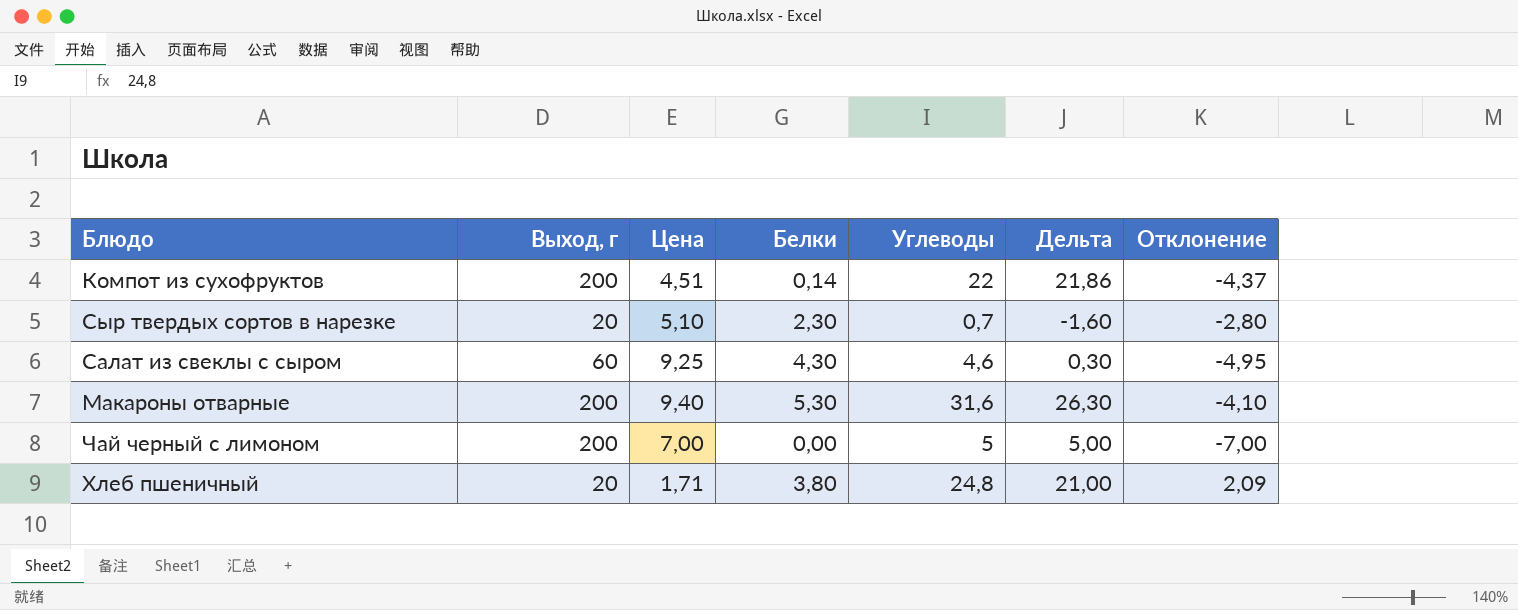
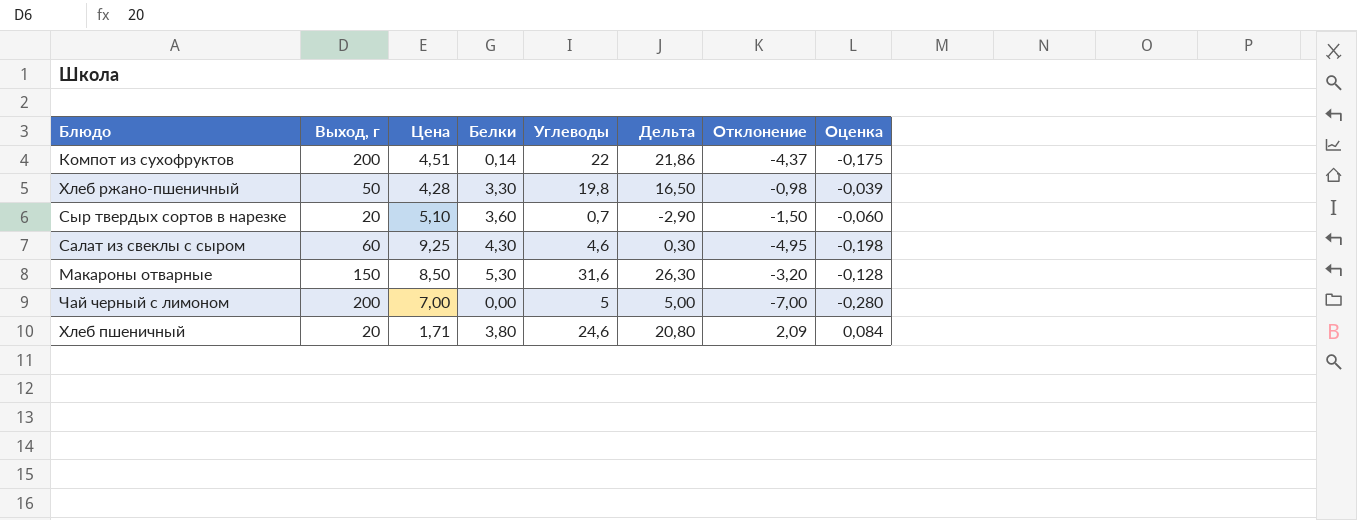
column Оценка | formula: none -> [Отклонение] * 0,04
row Хлеб ржано-пшеничный: none -> 50 | 4,28 | 3,30 | 19,8 | 16,50 | -0,98 | -0,039
Сыр твердых сортов в нарезке | Белки: 2,30 -> 3,60
Сыр твердых сортов в нарезке | Дельта: -1,60 -> -2,90
Сыр твердых сортов в нарезке | Отклонение: -2,80 -> -1,50
Макароны отварные | Выход, г: 200 -> 150
Макароны отварные | Цена: 9,40 -> 8,50
Макароны отварные | Отклонение: -4,10 -> -3,20
Хлеб пшеничный | Углеводы: 24,8 -> 24,6
Хлеб пшеничный | Дельта: 21,00 -> 20,80

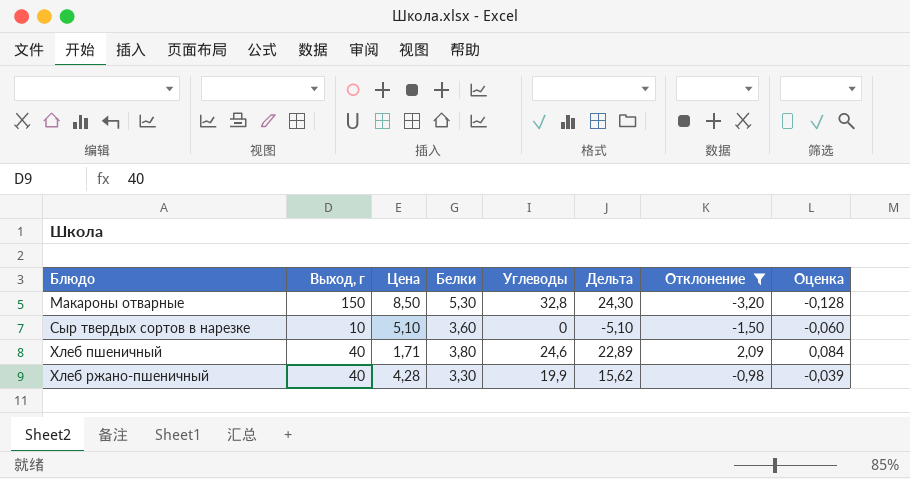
filter: none -> Отклонение >= -3,20
row order: none -> Блюдо ascending
column Дельта | formula: [Углеводы] - [Белки] -> [Углеводы] - [Цена]
Макароны отварные | Углеводы: 31,6 -> 32,8
Сыр твердых сортов в нарезке | Выход, г: 20 -> 10
Сыр твердых сортов в нарезке | Углеводы: 0,7 -> 0
Хлеб пшеничный | Выход, г: 20 -> 40
Хлеб ржано-пшеничный | Выход, г: 50 -> 40
Хлеб ржано-пшеничный | Углеводы: 19,8 -> 19,9

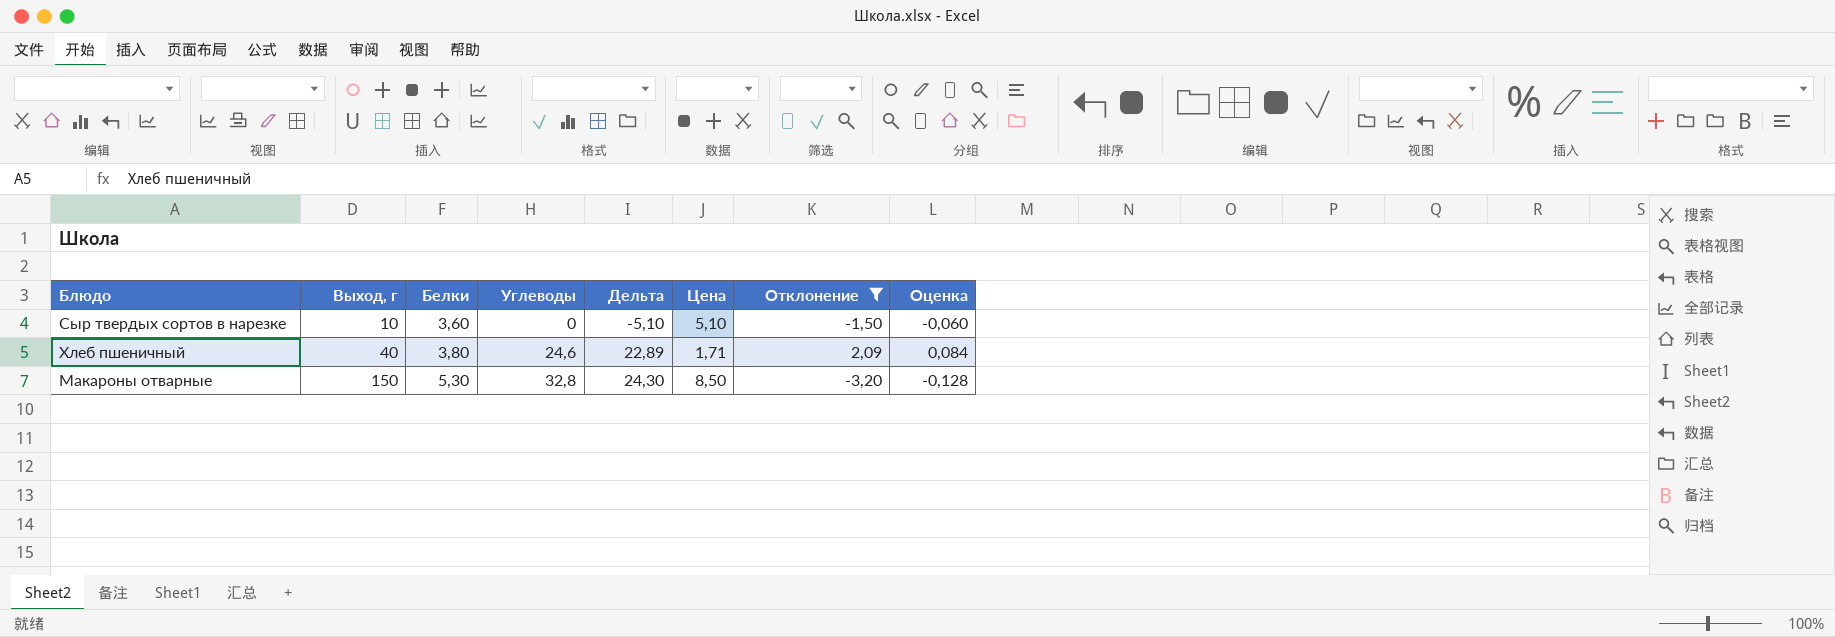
row order: Блюдо ascending -> Выход, г ascending
column Цена | position: 3 -> 6
row Хлеб ржано-пшеничный: 40 | 4,28 | 3,30 | 19,9 | 15,62 | -0,98 | -0,039 -> none

